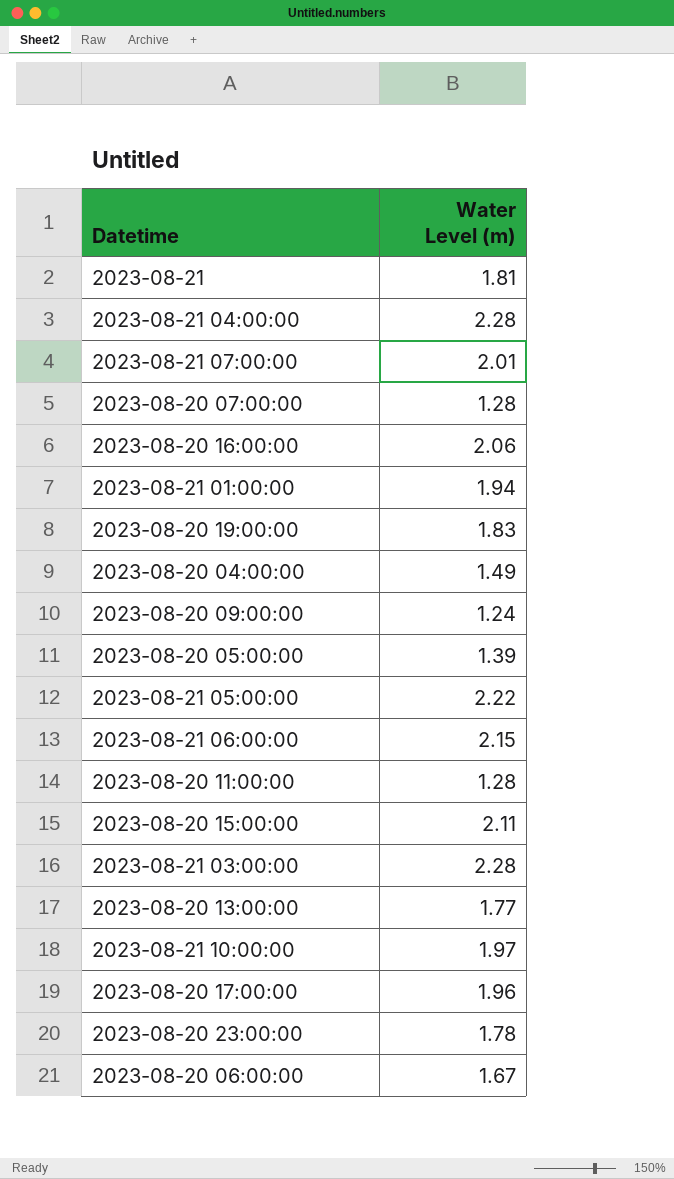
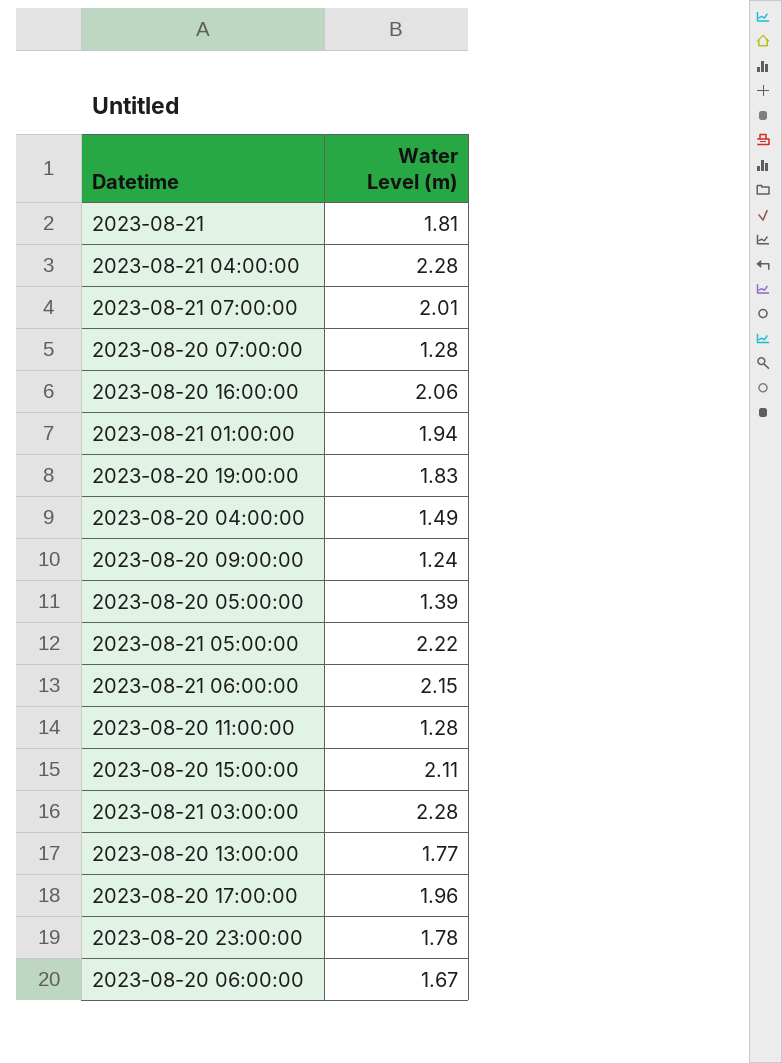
row 2023-08-21 10:00:00: 1.97 -> none

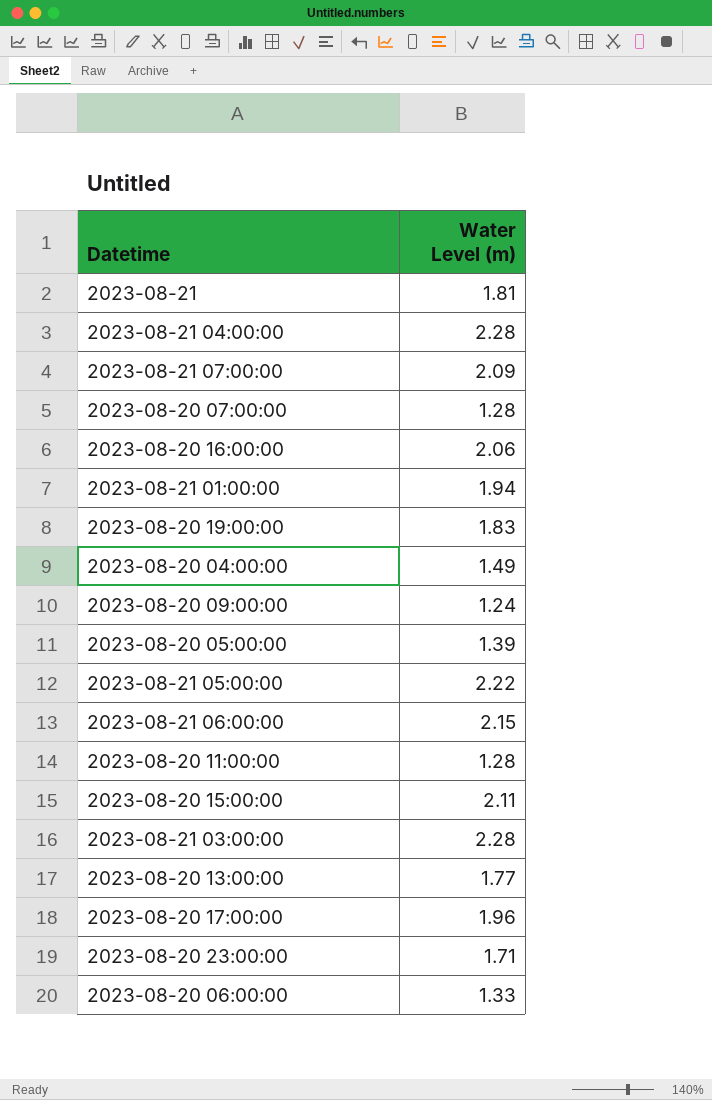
2023-08-21 07:00:00 | Water Level (m): 2.01 -> 2.09
2023-08-20 23:00:00 | Water Level (m): 1.78 -> 1.71
2023-08-20 06:00:00 | Water Level (m): 1.67 -> 1.33

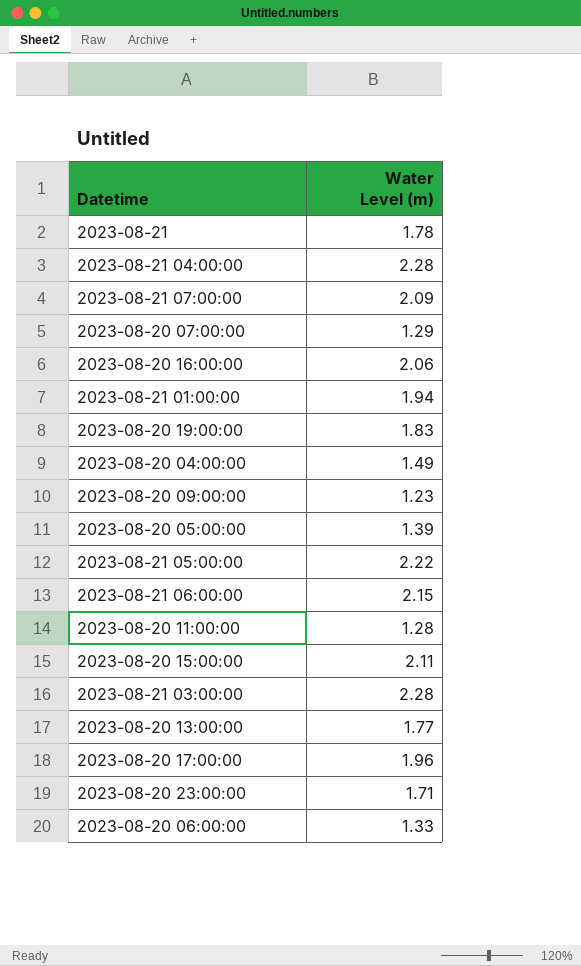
2023-08-21 | Water Level (m): 1.81 -> 1.78
2023-08-20 07:00:00 | Water Level (m): 1.28 -> 1.29
2023-08-20 09:00:00 | Water Level (m): 1.24 -> 1.23

